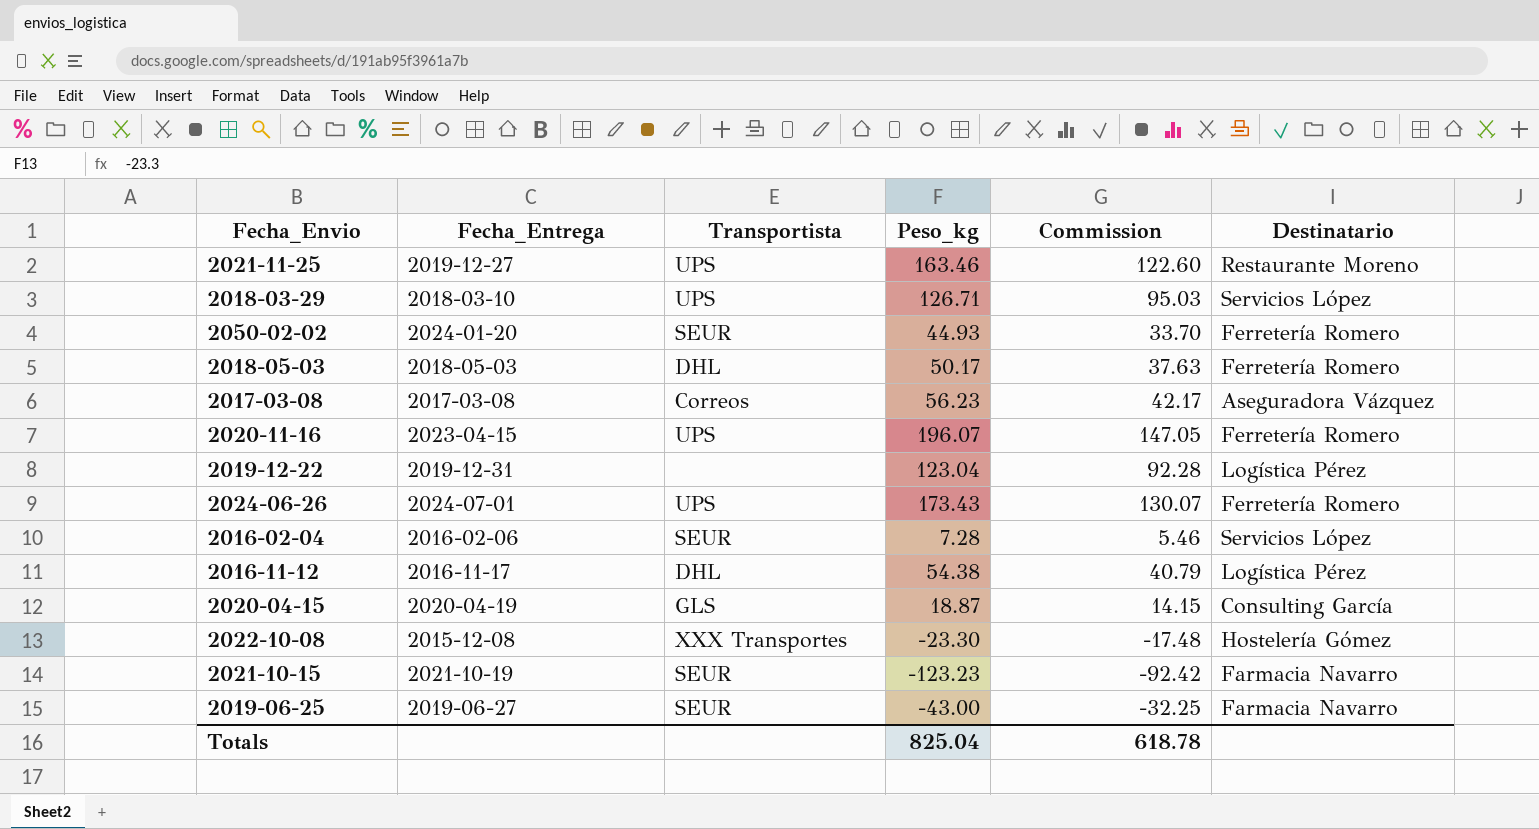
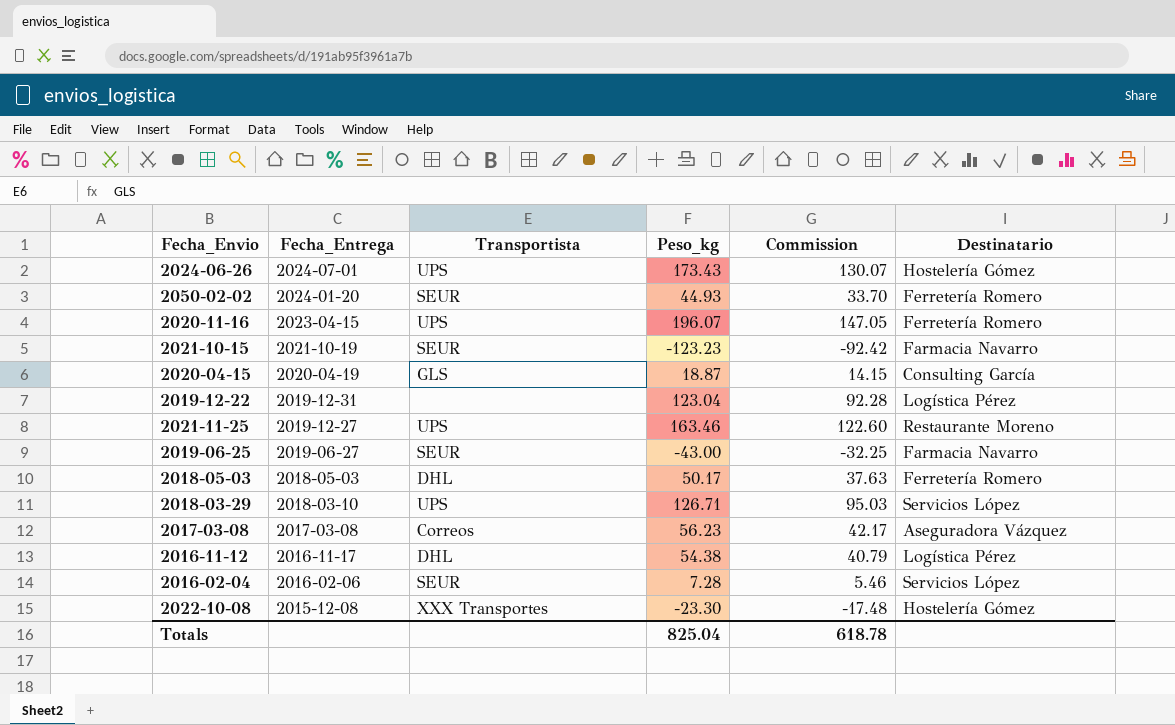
row order: none -> Fecha_Entrega descending
2024-06-26 | Destinatario: Ferretería Romero -> Hostelería Gómez

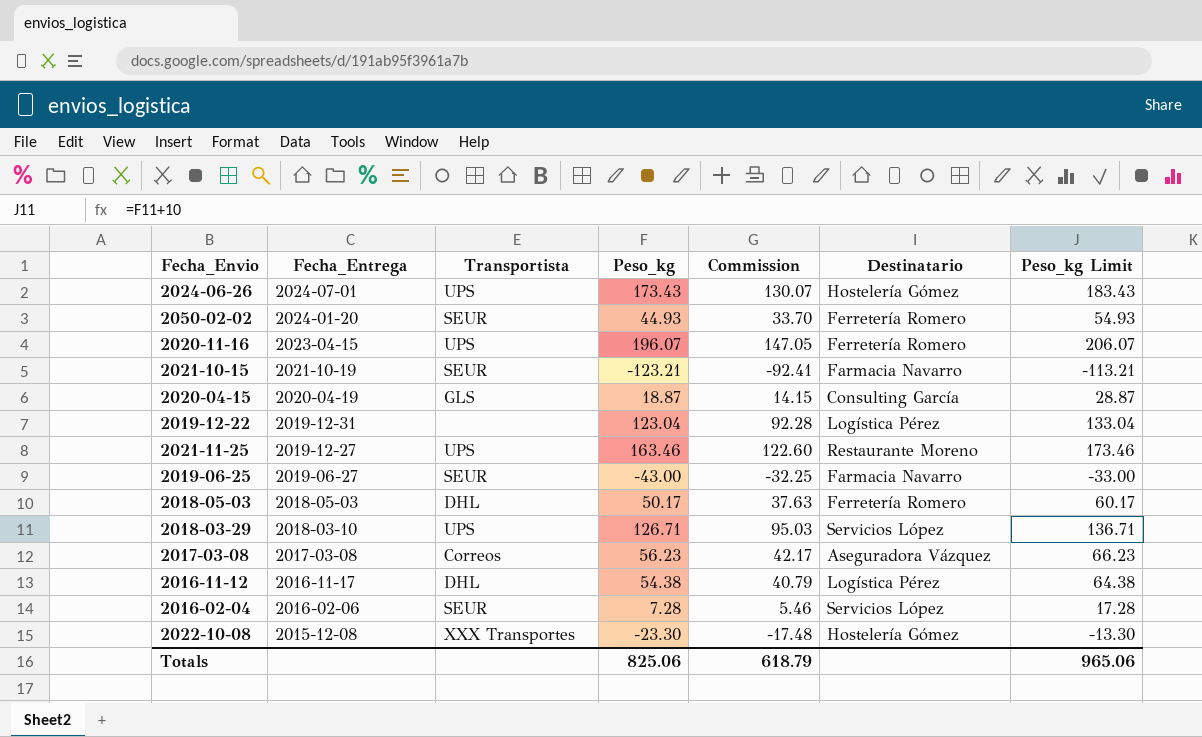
column Peso_kg Limit | formula: none -> [Peso_kg] + 10
2021-10-15 | Peso_kg: -123.23 -> -123.21
2021-10-15 | Commission: -92.42 -> -92.41
Totals | Peso_kg: 825.04 -> 825.06
Totals | Commission: 618.78 -> 618.79

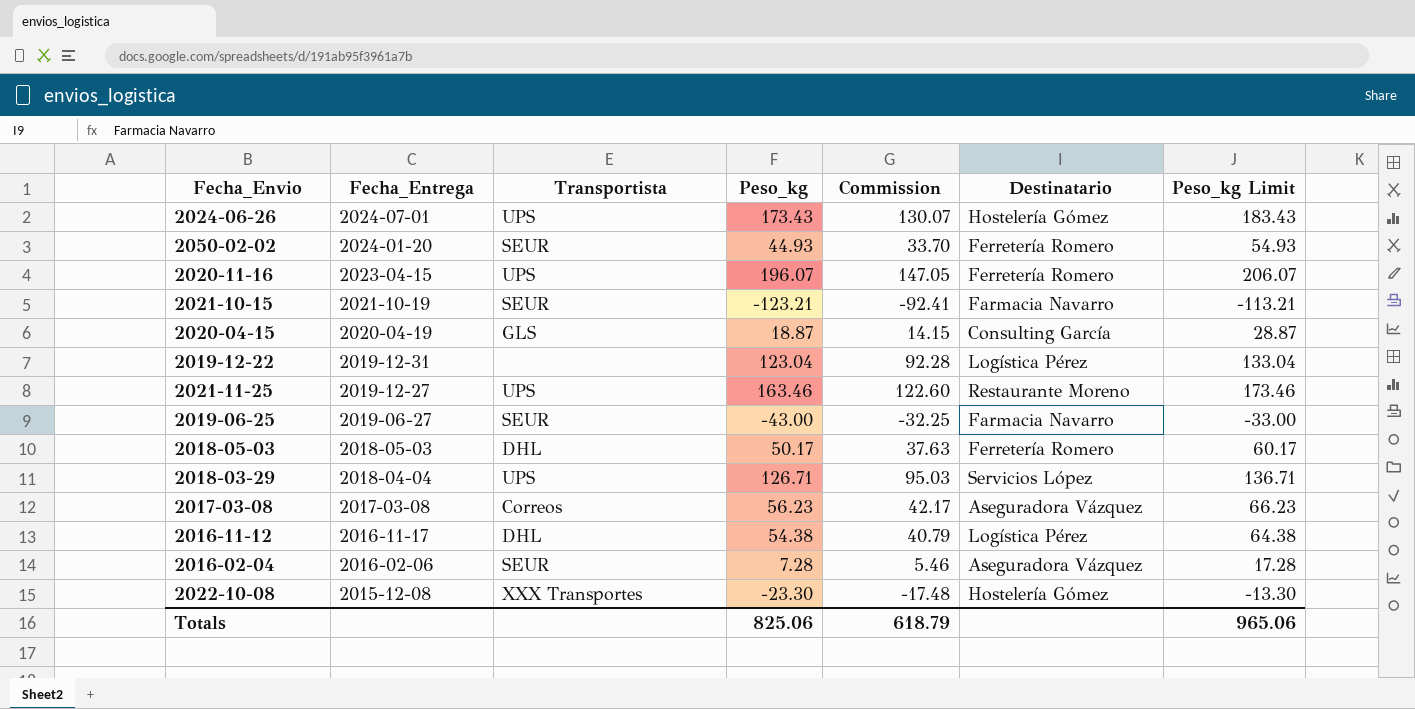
2018-03-29 | Fecha_Entrega: 2018-03-10 -> 2018-04-04
2016-02-04 | Destinatario: Servicios López -> Aseguradora Vázquez

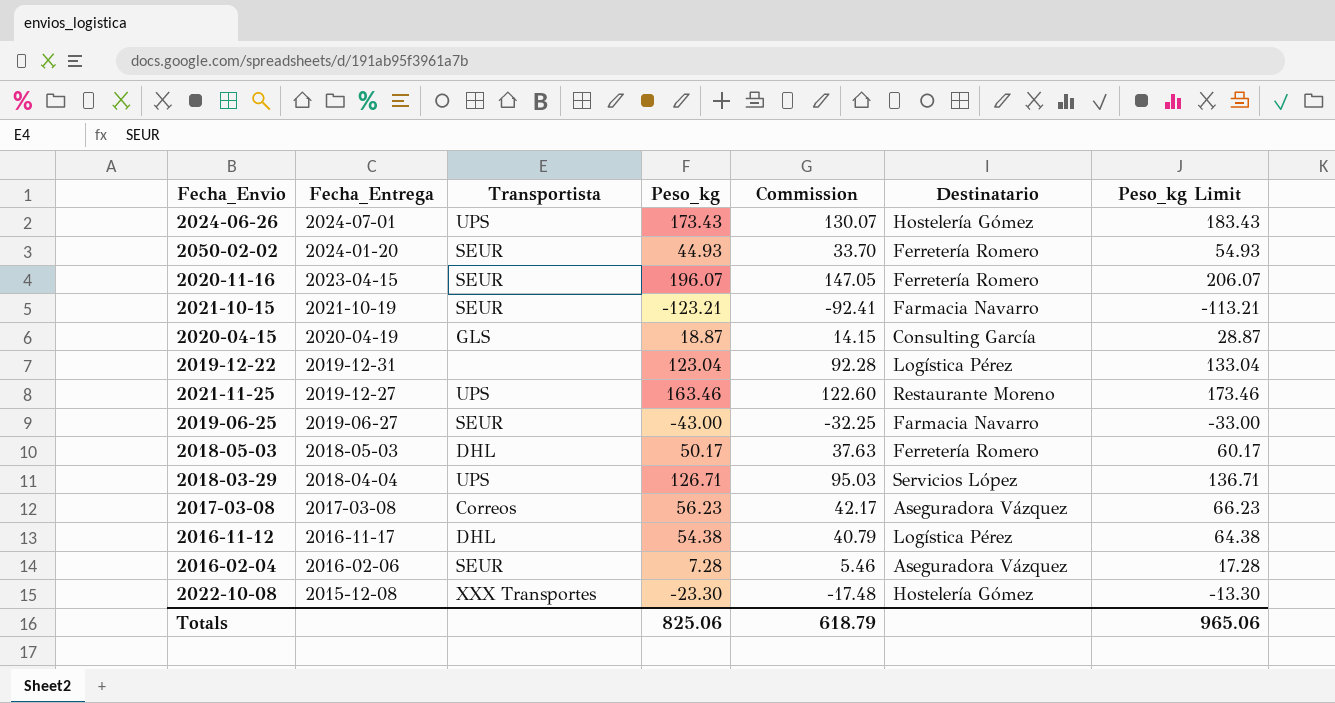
2020-11-16 | Transportista: UPS -> SEUR

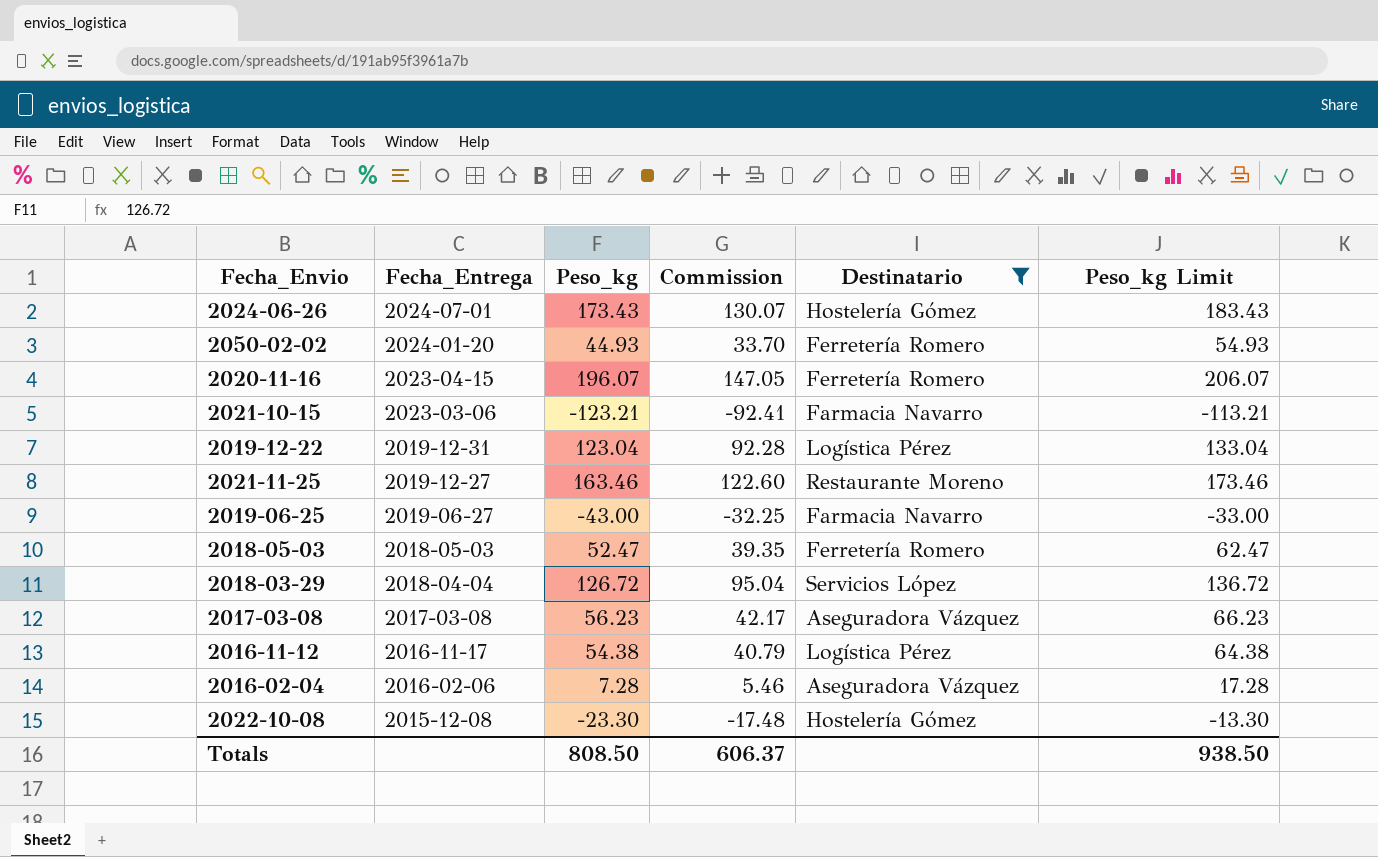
filter: none -> Destinatario != Consulting García
column Transportista | position: 3 -> none
2021-10-15 | Fecha_Entrega: 2021-10-19 -> 2023-03-06
2018-05-03 | Peso_kg: 50.17 -> 52.47
2018-05-03 | Commission: 37.63 -> 39.35
2018-05-03 | Peso_kg Limit: 60.17 -> 62.47
2018-03-29 | Peso_kg: 126.71 -> 126.72
2018-03-29 | Commission: 95.03 -> 95.04
2018-03-29 | Peso_kg Limit: 136.71 -> 136.72
Totals | Peso_kg: 825.06 -> 808.50
Totals | Commission: 618.79 -> 606.37
Totals | Peso_kg Limit: 965.06 -> 938.50

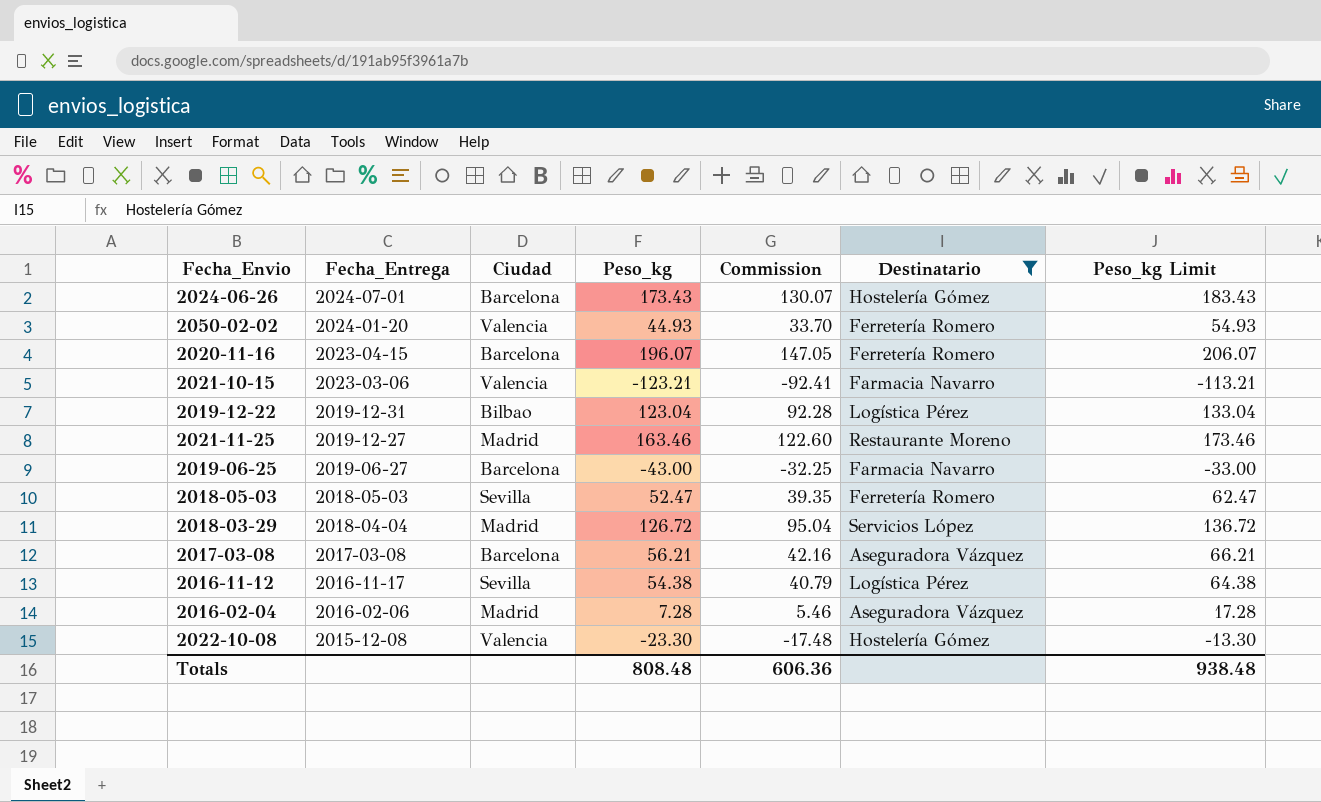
column Ciudad | position: none -> 3
2017-03-08 | Peso_kg: 56.23 -> 56.21
2017-03-08 | Commission: 42.17 -> 42.16
2017-03-08 | Peso_kg Limit: 66.23 -> 66.21
Totals | Peso_kg: 808.50 -> 808.48
Totals | Commission: 606.37 -> 606.36
Totals | Peso_kg Limit: 938.50 -> 938.48

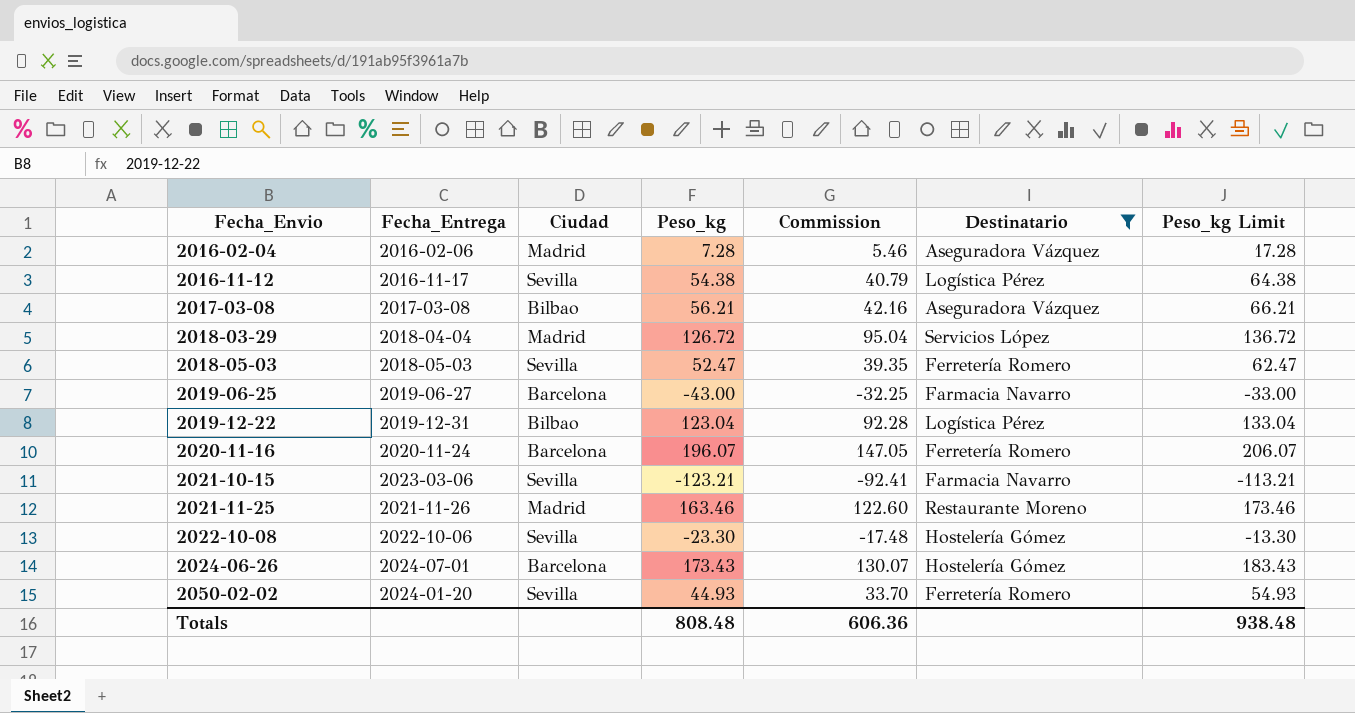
row order: Fecha_Entrega descending -> Fecha_Envio ascending
2017-03-08 | Ciudad: Barcelona -> Bilbao
2020-11-16 | Fecha_Entrega: 2023-04-15 -> 2020-11-24
2021-10-15 | Ciudad: Valencia -> Sevilla
2021-11-25 | Fecha_Entrega: 2019-12-27 -> 2021-11-26
2022-10-08 | Fecha_Entrega: 2015-12-08 -> 2022-10-06
2022-10-08 | Ciudad: Valencia -> Sevilla
2050-02-02 | Ciudad: Valencia -> Sevilla

